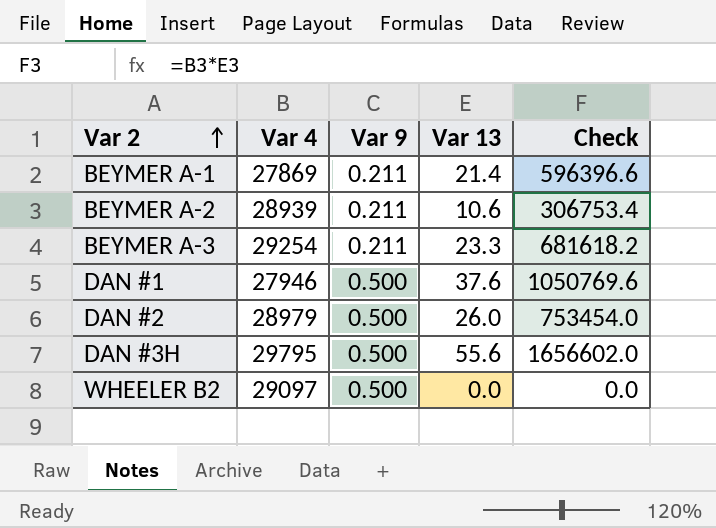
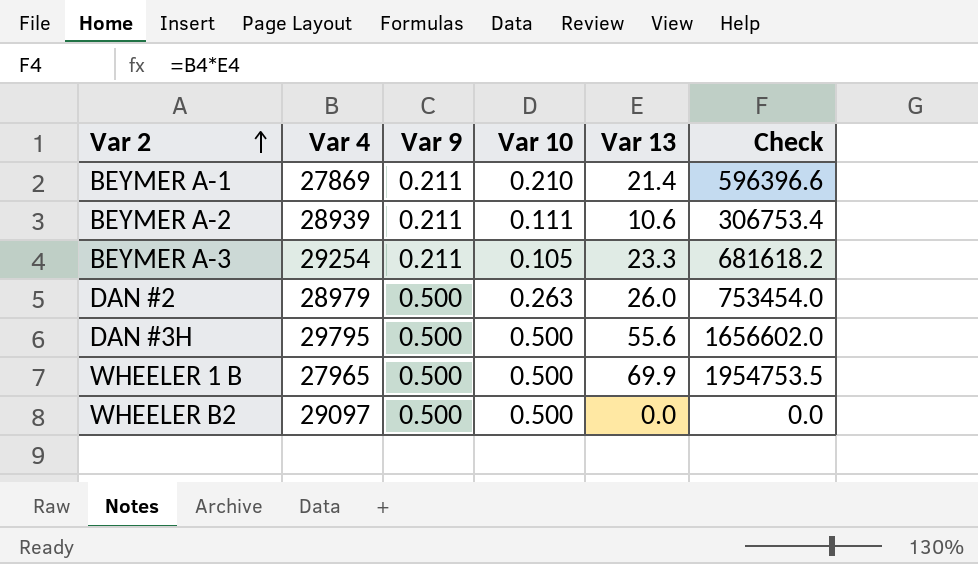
column Var 10 | position: none -> 4
row DAN #1: 27946 | 0.500 | 37.6 | 1050769.6 -> none
row WHEELER 1 B: none -> 27965 | 0.500 | 0.500 | 69.9 | 1954753.5

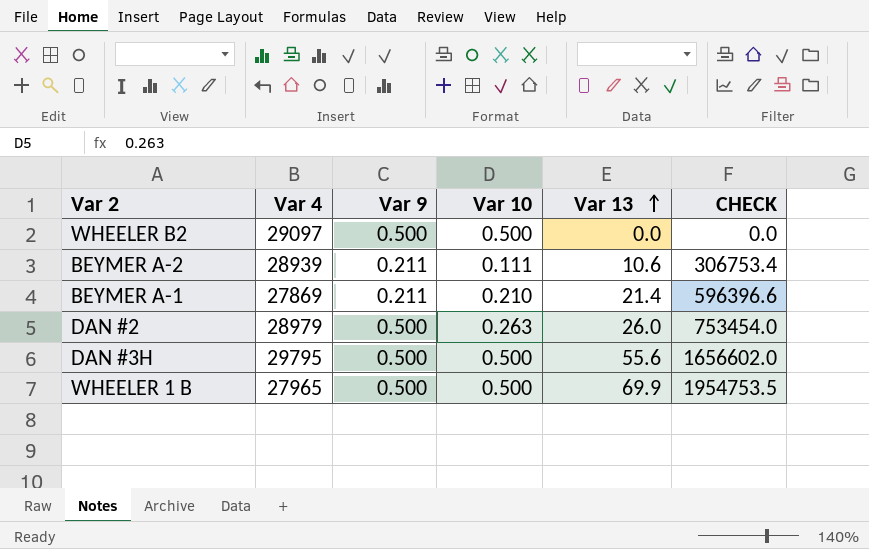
row order: Var 2 ascending -> Var 13 ascending
column name: Check -> CHECK
row BEYMER A-3: 29254 | 0.211 | 0.105 | 23.3 | 681618.2 -> none

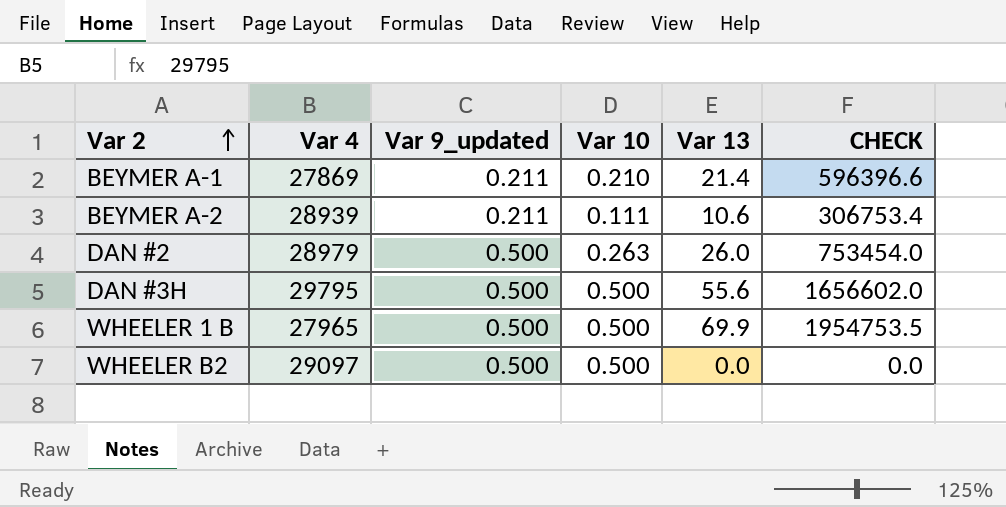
row order: Var 13 ascending -> Var 2 ascending
column name: Var 9 -> Var 9_updated

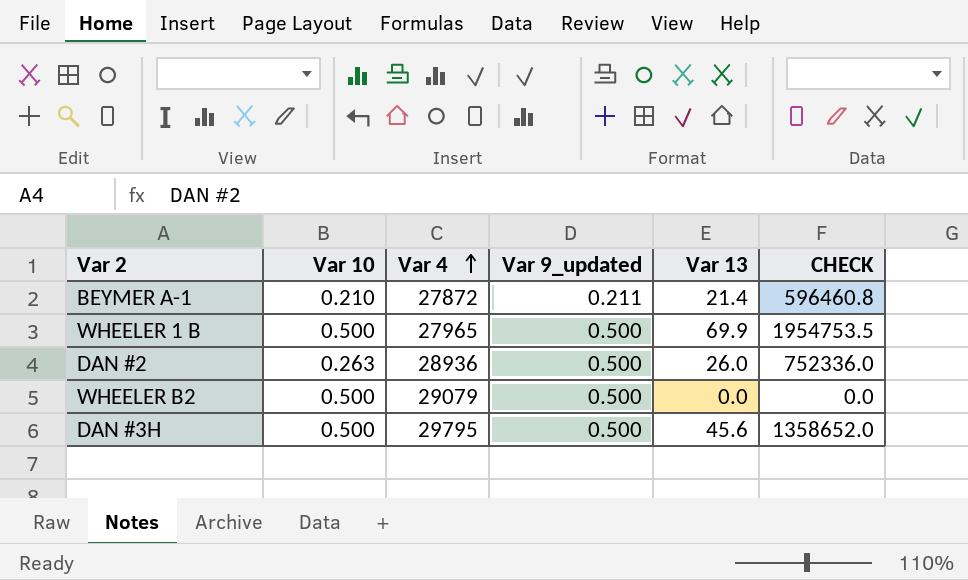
row order: Var 2 ascending -> Var 4 ascending
column Var 10 | position: 4 -> 2
row BEYMER A-2: 28939 | 0.211 | 0.111 | 10.6 | 306753.4 -> none
BEYMER A-1 | Var 4: 27869 -> 27872
BEYMER A-1 | CHECK: 596396.6 -> 596460.8
DAN #2 | Var 4: 28979 -> 28936
DAN #2 | CHECK: 753454.0 -> 752336.0
WHEELER B2 | Var 4: 29097 -> 29079
DAN #3H | Var 13: 55.6 -> 45.6
DAN #3H | CHECK: 1656602.0 -> 1358652.0

